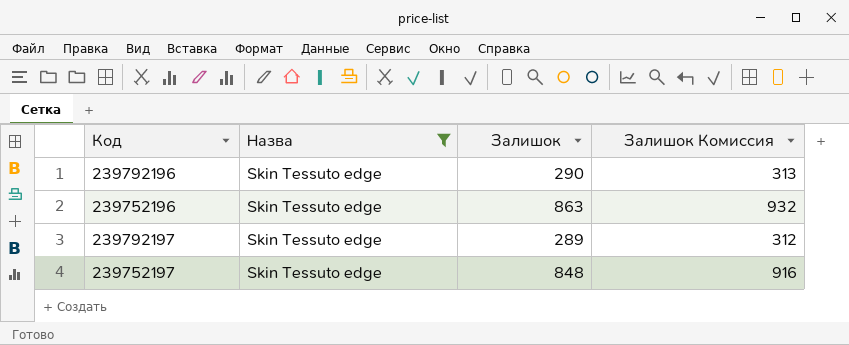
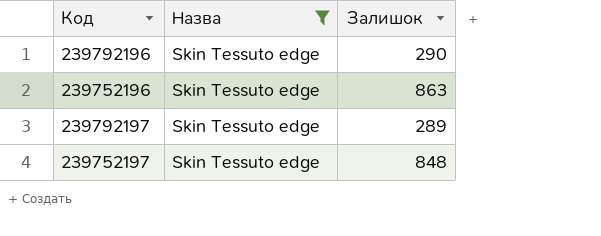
column Залишок Комиссия | formula: [Залишок] * 1,08 -> none

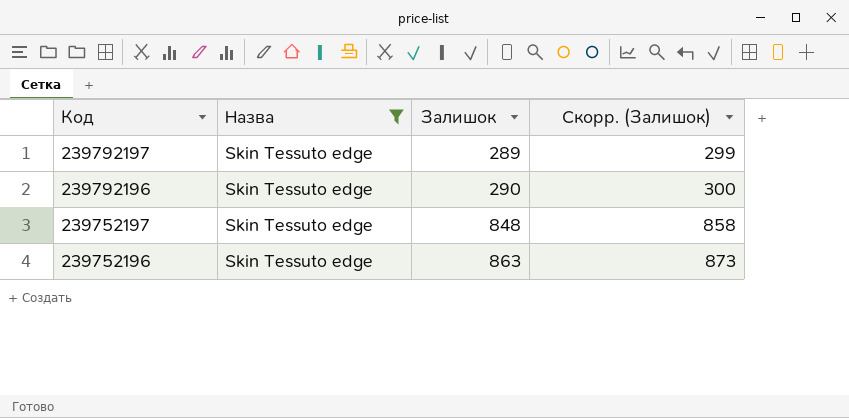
row order: none -> Код descending
column Скорр. (Залишок) | formula: none -> [Залишок] + 10

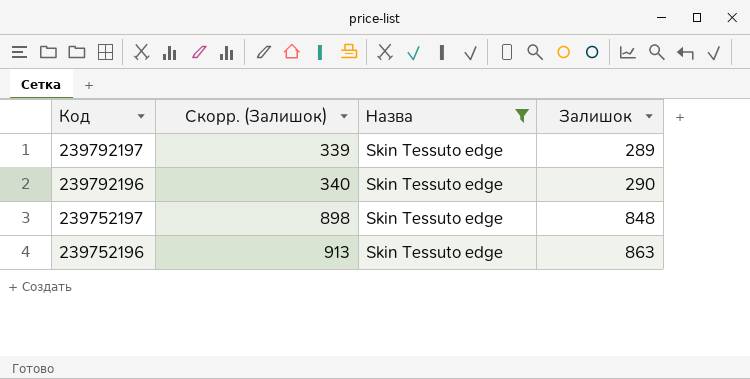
column Скорр. (Залишок) | formula: [Залишок] + 10 -> [Залишок] + 50
column Скорр. (Залишок) | position: 4 -> 2

